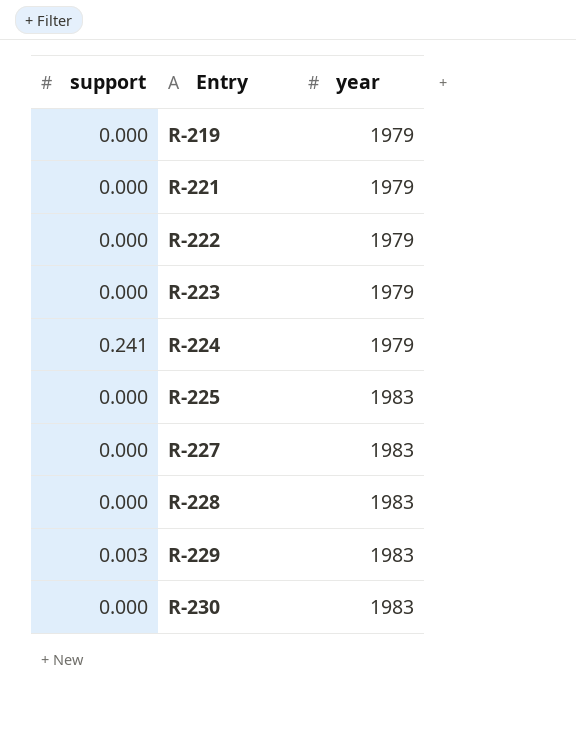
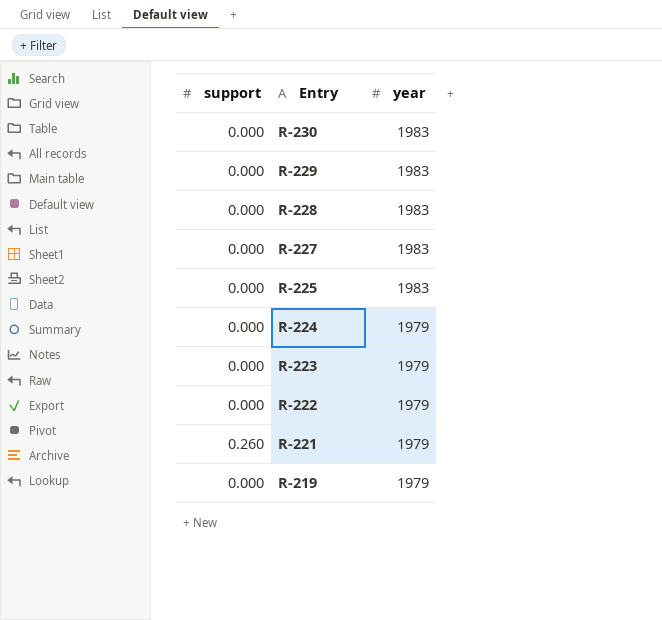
row order: Entry ascending -> Entry descending
R-229 | support: 0.003 -> 0.000
R-224 | support: 0.241 -> 0.000
R-221 | support: 0.000 -> 0.260

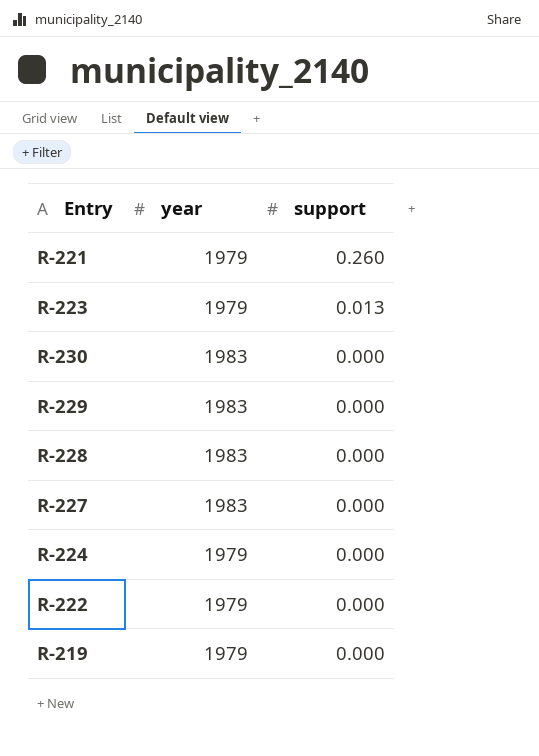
row order: Entry descending -> support descending
column support | position: 1 -> 3
row R-225: 0.000 | 1983 -> none
R-223 | support: 0.000 -> 0.013

